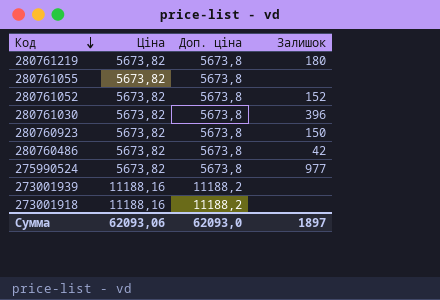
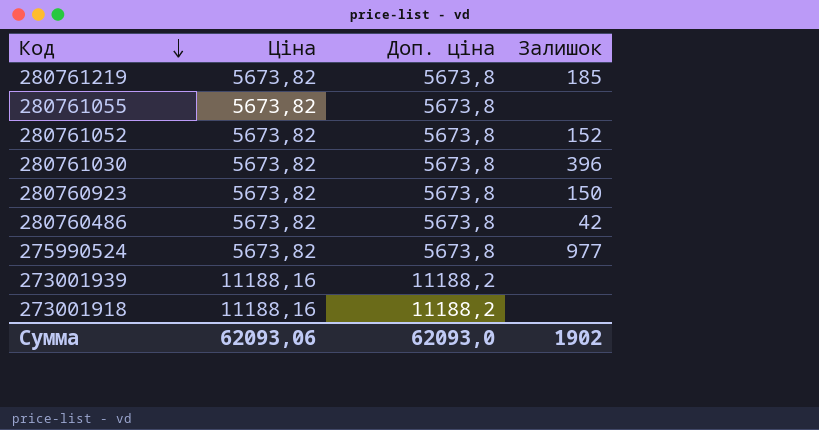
280761219 | Залишок: 180 -> 185
Сумма | Залишок: 1897 -> 1902

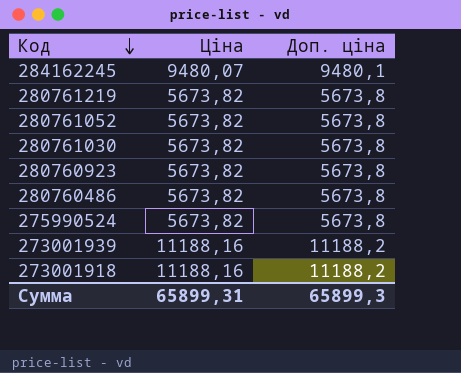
column Залишок | position: 4 -> none
row 280761055: 5673,82 | 5673,8 | none -> none
row 284162245: none -> 9480,07 | 9480,1
Сумма | Ціна: 62093,06 -> 65899,31
Сумма | Доп. ціна: 62093,0 -> 65899,3

